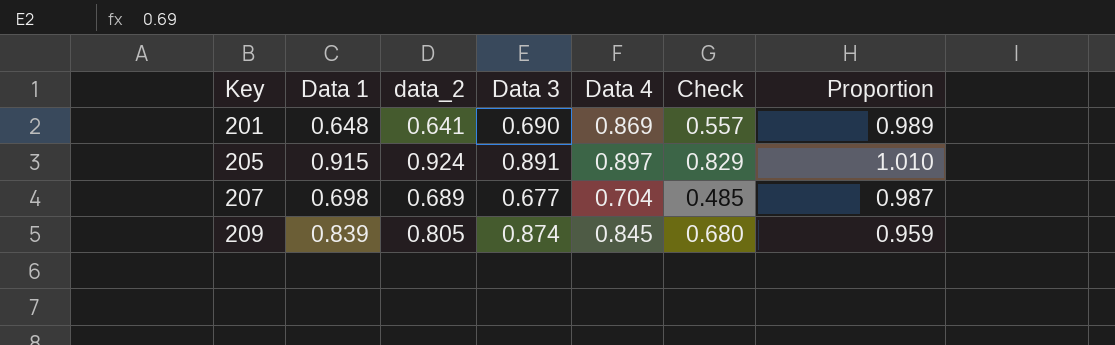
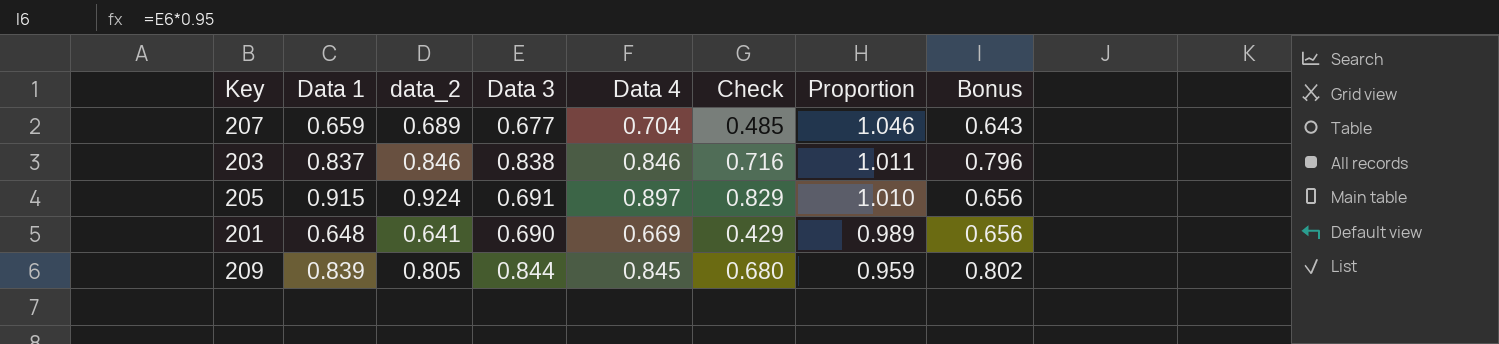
row order: Key ascending -> Proportion descending
column Bonus | formula: none -> [Data 3] * 0.95
207 | Data 1: 0.698 -> 0.659
207 | Proportion: 0.987 -> 1.046
row 203: none -> 0.837 | 0.846 | 0.838 | 0.846 | 0.716 | 1.011 | 0.796
205 | Data 3: 0.891 -> 0.691
201 | Data 4: 0.869 -> 0.669
201 | Check: 0.557 -> 0.429
209 | Data 3: 0.874 -> 0.844

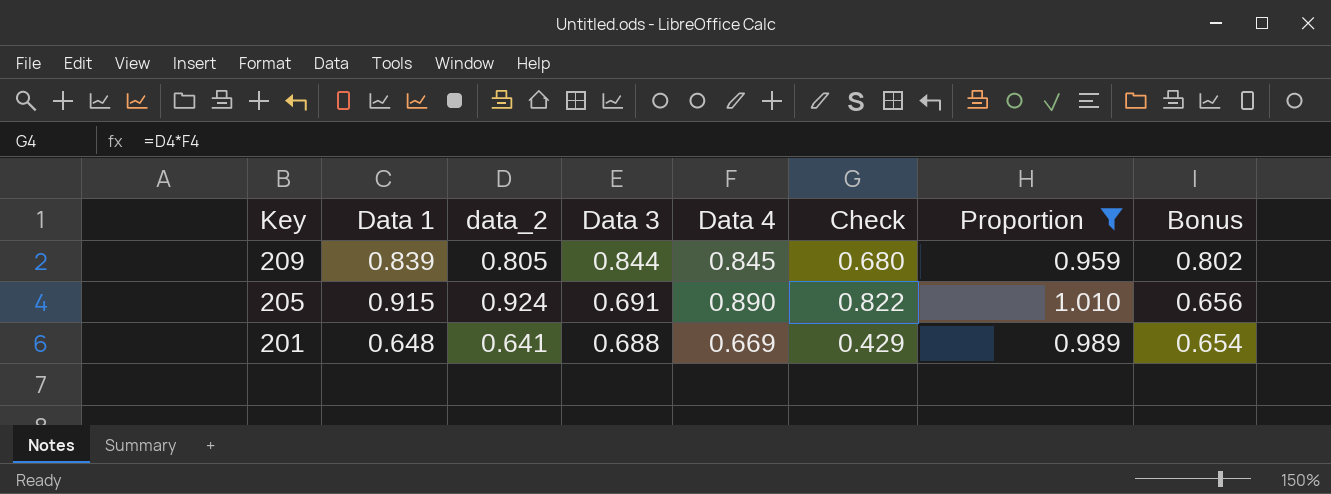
filter: none -> Proportion <= 1.010
row order: Proportion descending -> Key descending
205 | Data 4: 0.897 -> 0.890
205 | Check: 0.829 -> 0.822
201 | Data 3: 0.690 -> 0.688
201 | Bonus: 0.656 -> 0.654

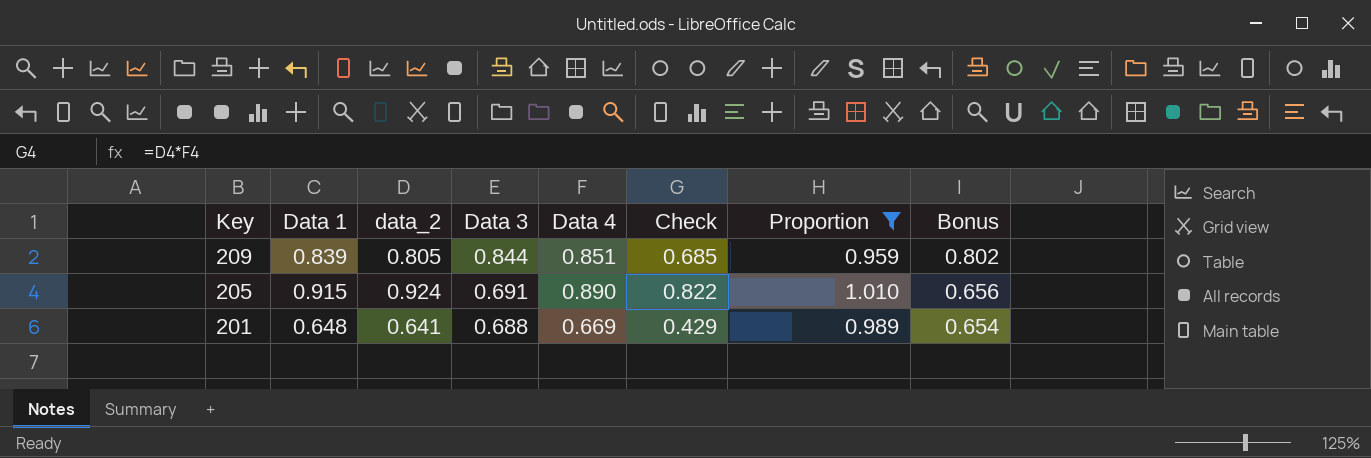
209 | Data 4: 0.845 -> 0.851
209 | Check: 0.680 -> 0.685

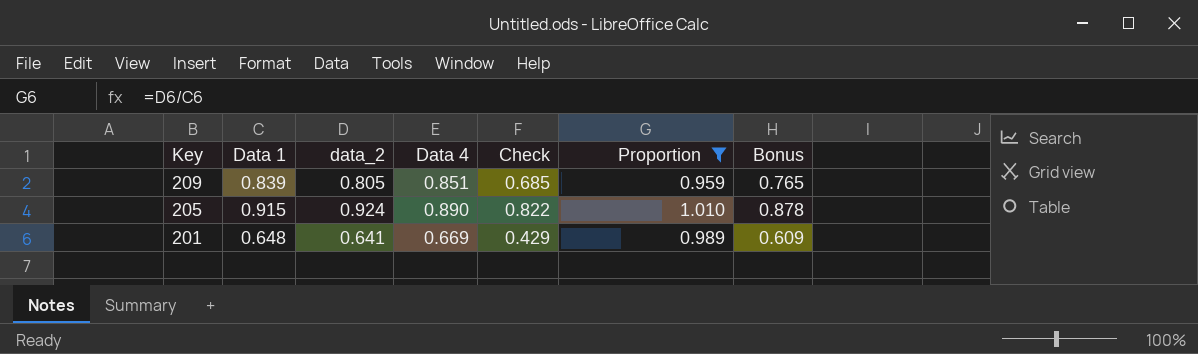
column Data 3 | position: 4 -> none
column Bonus | formula: [Data 3] * 0.95 -> [data_2] * 0.95

